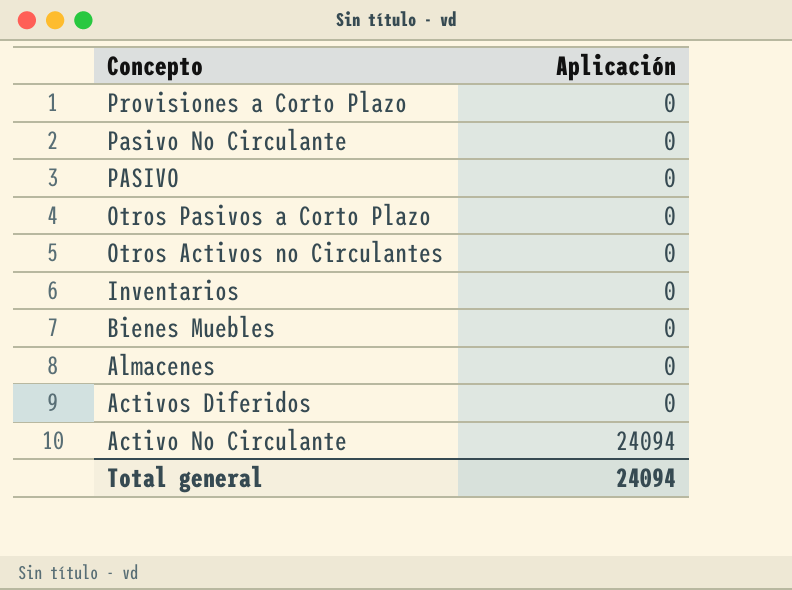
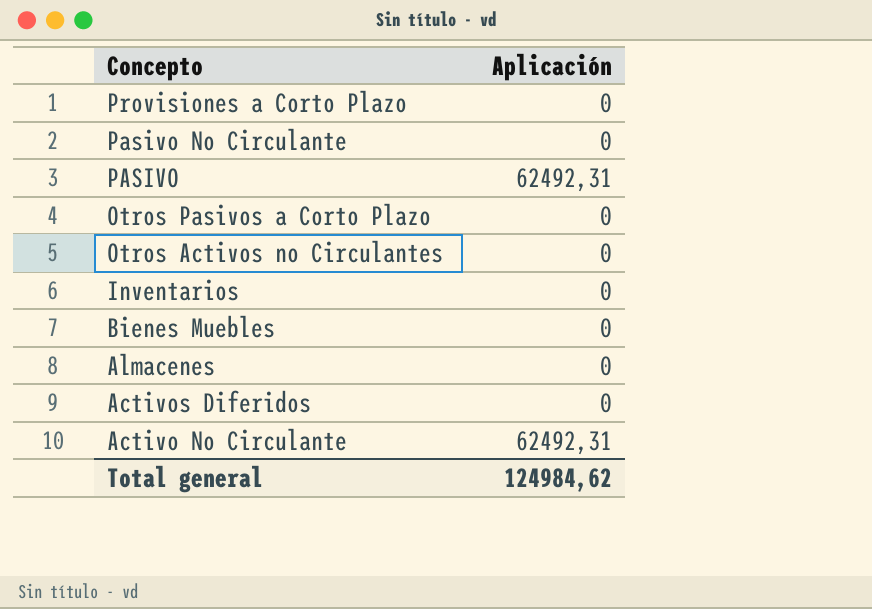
PASIVO | Aplicación: 0 -> 62492,31
Activo No Circulante | Aplicación: 24094 -> 62492,31
Total general | Aplicación: 24094 -> 124984,62

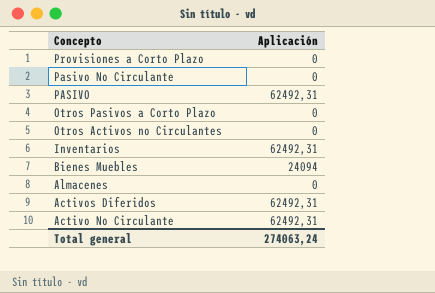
Inventarios | Aplicación: 0 -> 62492,31
Bienes Muebles | Aplicación: 0 -> 24094
Activos Diferidos | Aplicación: 0 -> 62492,31
Total general | Aplicación: 124984,62 -> 274063,24

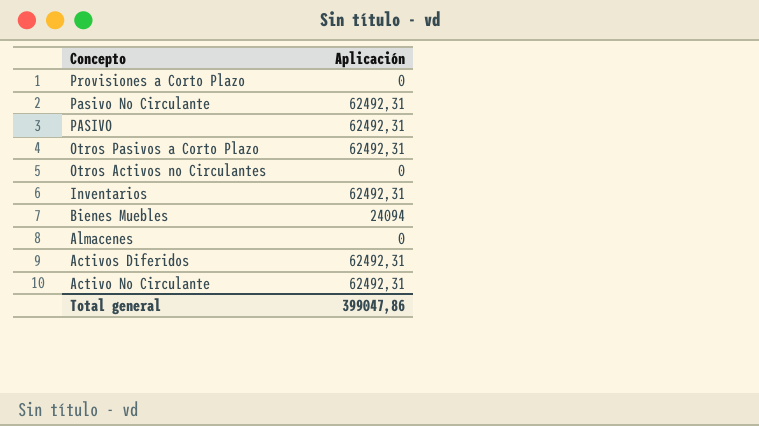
Pasivo No Circulante | Aplicación: 0 -> 62492,31
Otros Pasivos a Corto Plazo | Aplicación: 0 -> 62492,31
Total general | Aplicación: 274063,24 -> 399047,86

